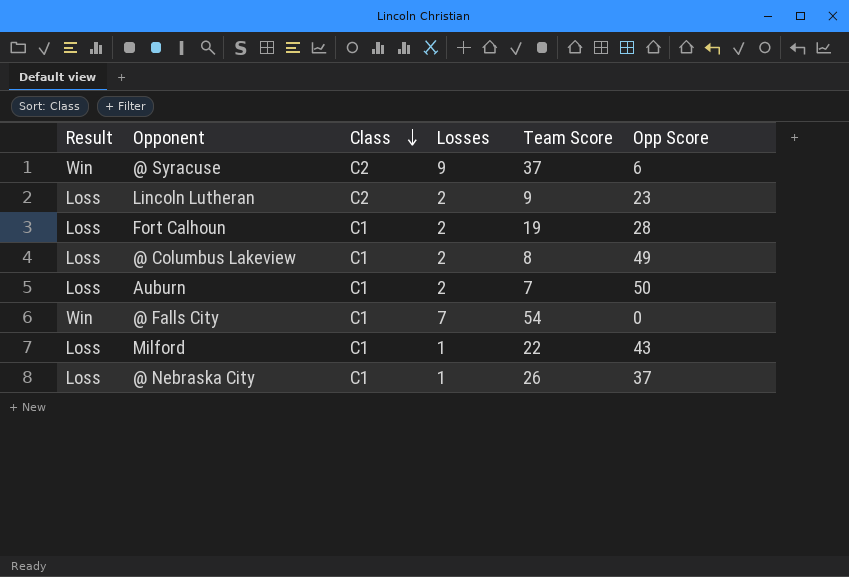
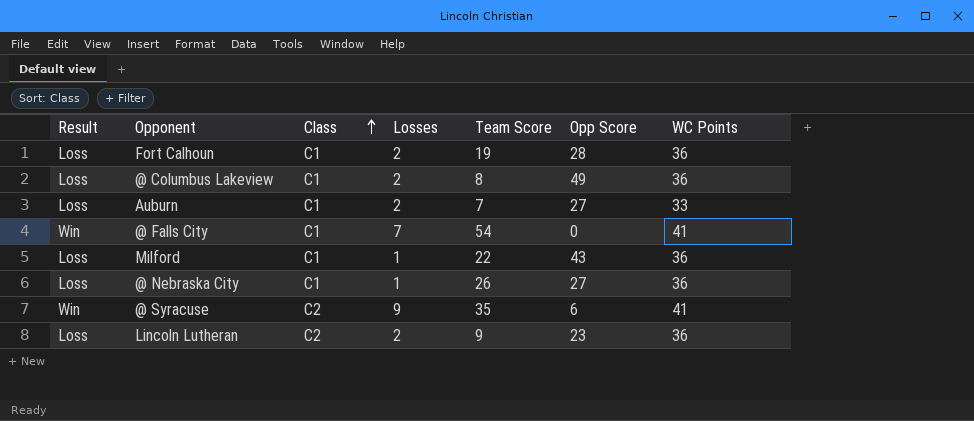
row order: Class descending -> Class ascending
column WC Points | position: none -> 7
Auburn | Opp Score: 50 -> 27
@ Nebraska City | Opp Score: 37 -> 27
@ Syracuse | Team Score: 37 -> 35

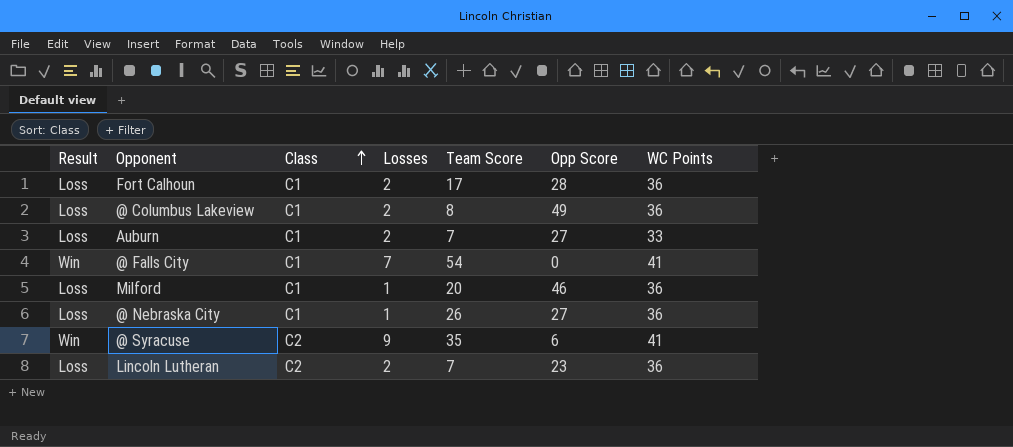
Fort Calhoun | Team Score: 19 -> 17
Milford | Team Score: 22 -> 20
Milford | Opp Score: 43 -> 46
Lincoln Lutheran | Team Score: 9 -> 7

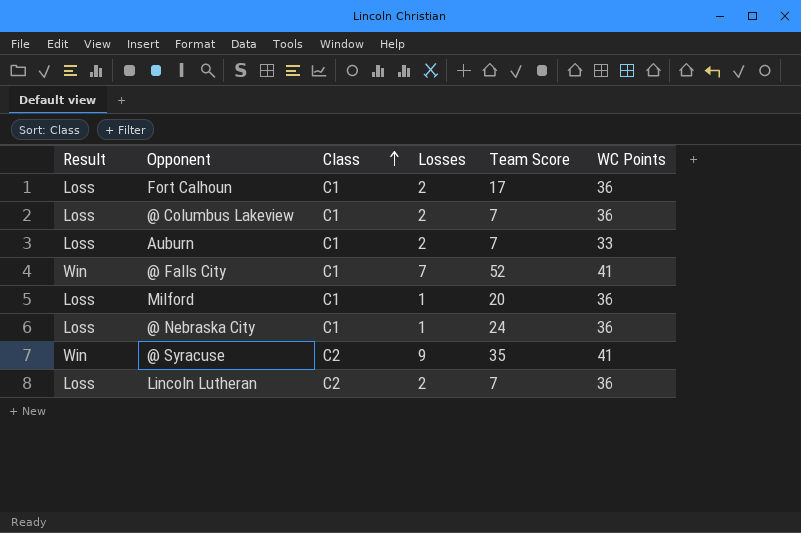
column Opp Score | position: 6 -> none
@ Columbus Lakeview | Team Score: 8 -> 7
@ Falls City | Team Score: 54 -> 52
@ Nebraska City | Team Score: 26 -> 24

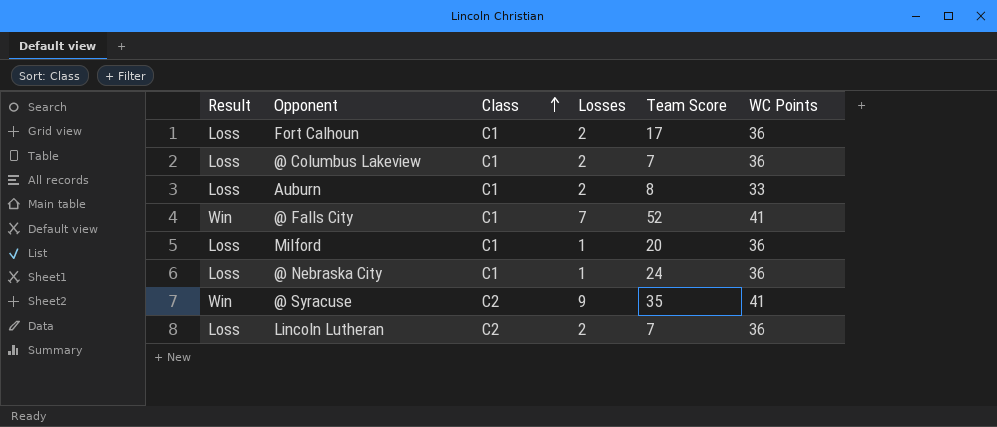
Auburn | Team Score: 7 -> 8

